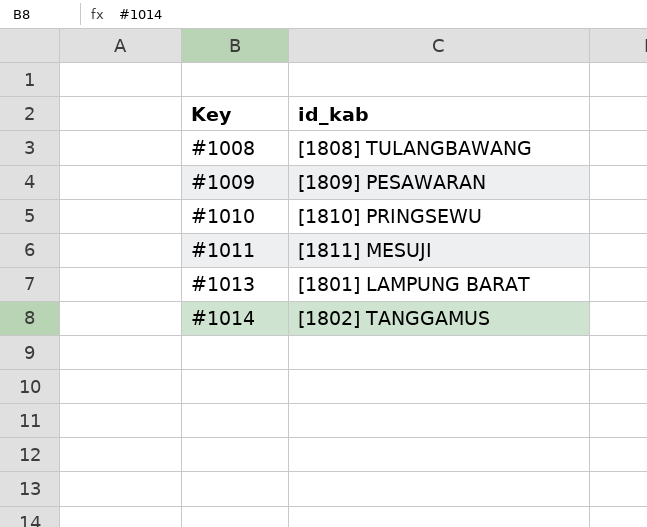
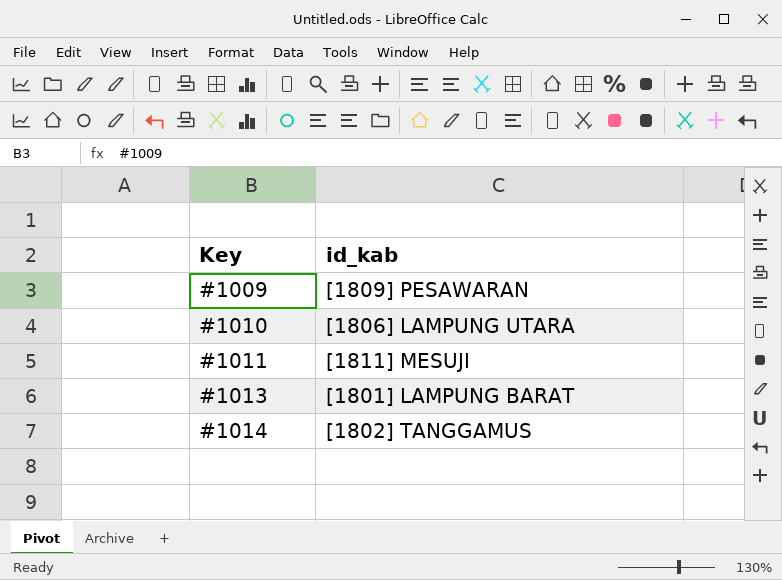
row #1008: [1808] TULANGBAWANG -> none
#1010 | id_kab: [1810] PRINGSEWU -> [1806] LAMPUNG UTARA

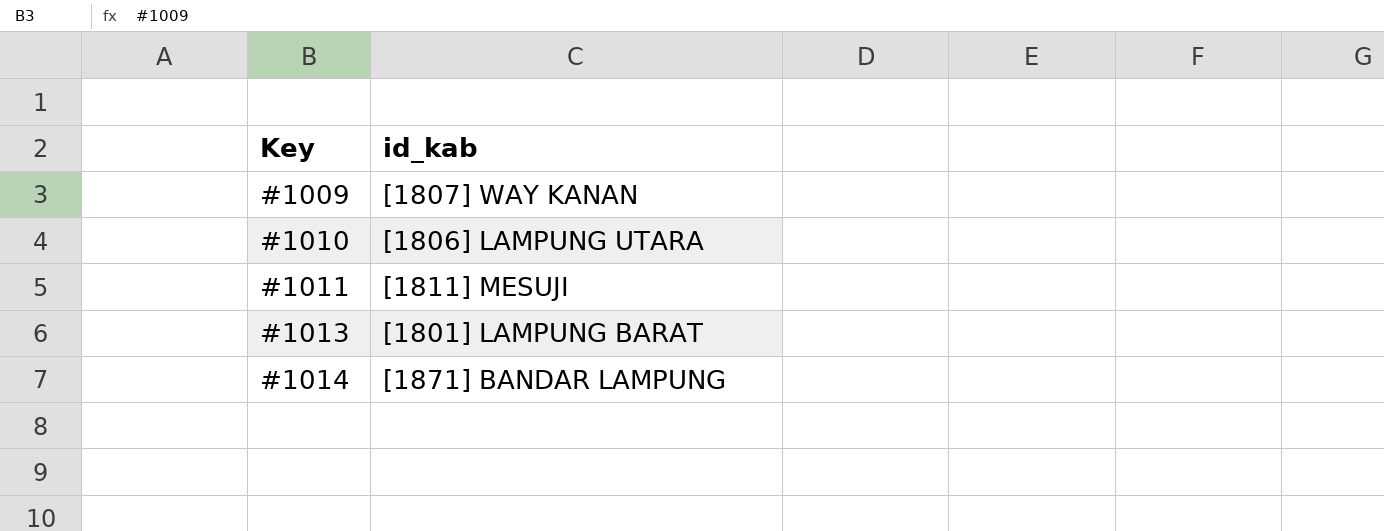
#1009 | id_kab: [1809] PESAWARAN -> [1807] WAY KANAN
#1014 | id_kab: [1802] TANGGAMUS -> [1871] BANDAR LAMPUNG

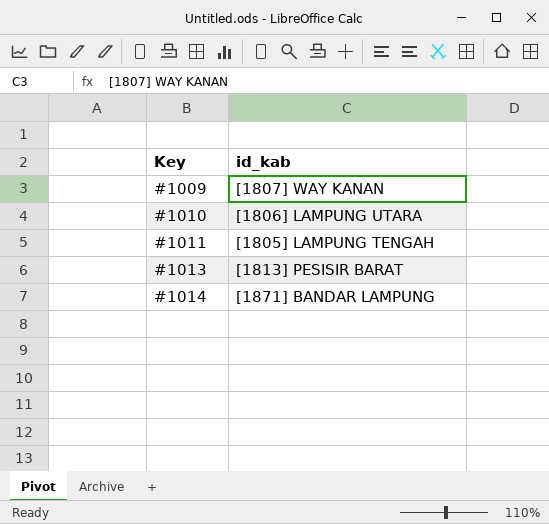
#1011 | id_kab: [1811] MESUJI -> [1805] LAMPUNG TENGAH
#1013 | id_kab: [1801] LAMPUNG BARAT -> [1813] PESISIR BARAT

